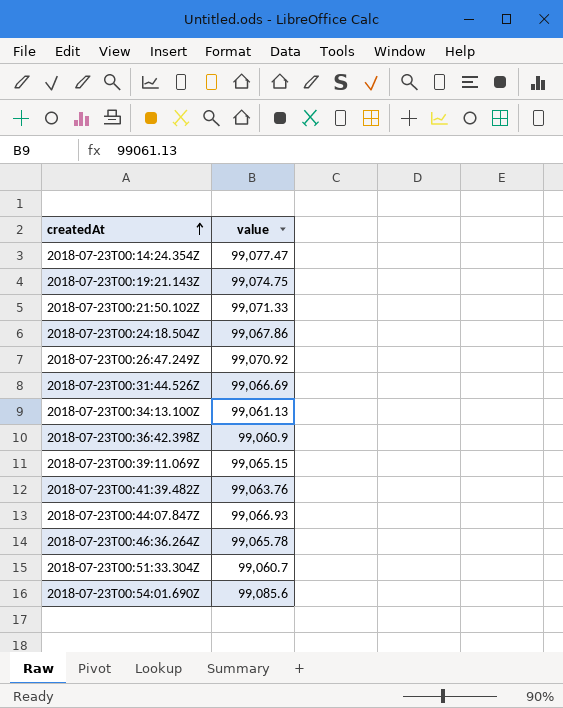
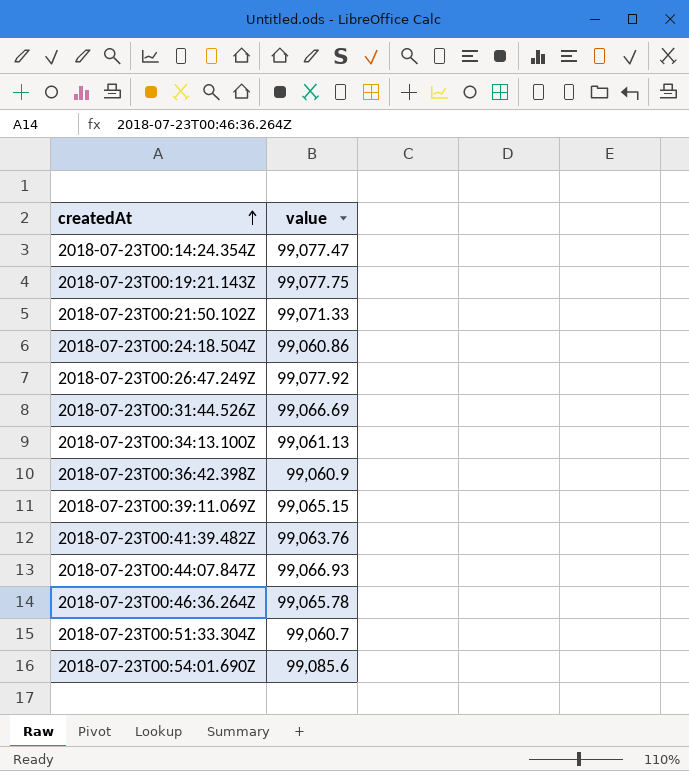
2018-07-23T00:19:21.143Z | value: 99,074.75 -> 99,077.75
2018-07-23T00:24:18.504Z | value: 99,067.86 -> 99,060.86
2018-07-23T00:26:47.249Z | value: 99,070.92 -> 99,077.92

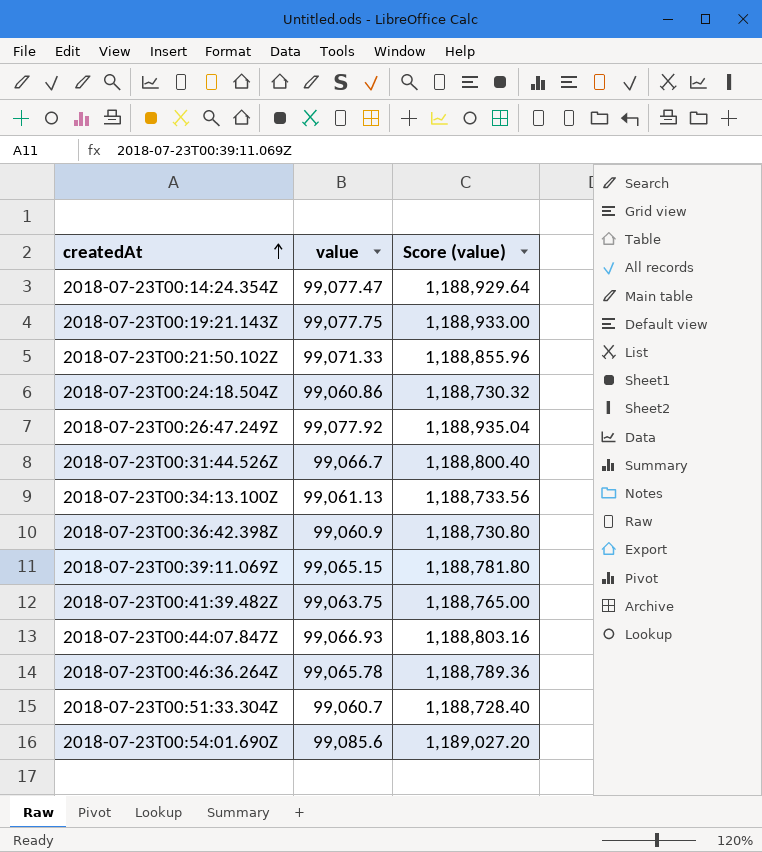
column Score (value) | formula: none -> [value] * 12
2018-07-23T00:31:44.526Z | value: 99,066.69 -> 99,066.7
2018-07-23T00:41:39.482Z | value: 99,063.76 -> 99,063.75

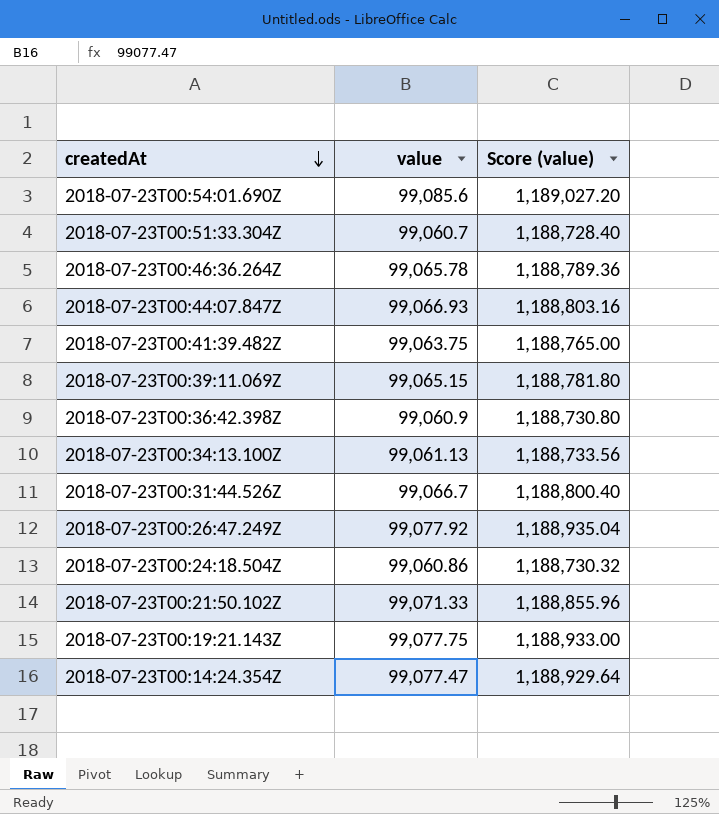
row order: createdAt ascending -> createdAt descending

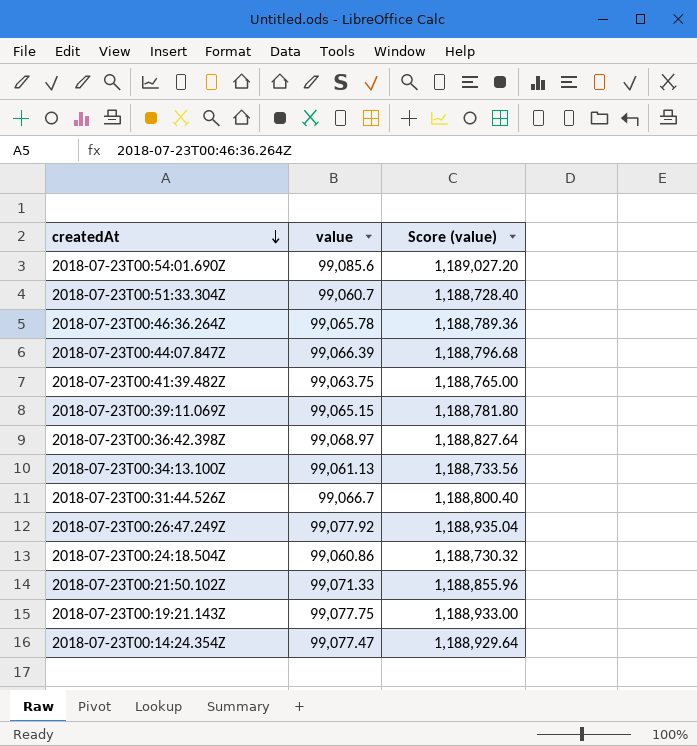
2018-07-23T00:44:07.847Z | value: 99,066.93 -> 99,066.39
2018-07-23T00:44:07.847Z | Score (value): 1,188,803.16 -> 1,188,796.68
2018-07-23T00:36:42.398Z | value: 99,060.9 -> 99,068.97
2018-07-23T00:36:42.398Z | Score (value): 1,188,730.80 -> 1,188,827.64

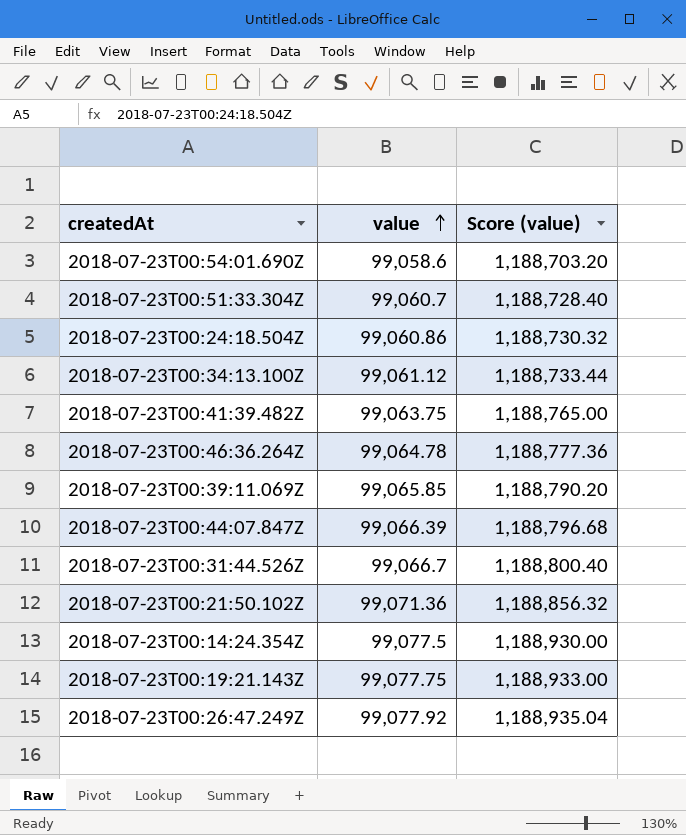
row order: createdAt descending -> value ascending
row 2018-07-23T00:36:42.398Z: 99,068.97 | 1,188,827.64 -> none
2018-07-23T00:54:01.690Z | value: 99,085.6 -> 99,058.6
2018-07-23T00:54:01.690Z | Score (value): 1,189,027.20 -> 1,188,703.20
2018-07-23T00:34:13.100Z | value: 99,061.13 -> 99,061.12
2018-07-23T00:34:13.100Z | Score (value): 1,188,733.56 -> 1,188,733.44
2018-07-23T00:46:36.264Z | value: 99,065.78 -> 99,064.78
2018-07-23T00:46:36.264Z | Score (value): 1,188,789.36 -> 1,188,777.36
2018-07-23T00:39:11.069Z | value: 99,065.15 -> 99,065.85
2018-07-23T00:39:11.069Z | Score (value): 1,188,781.80 -> 1,188,790.20
2018-07-23T00:21:50.102Z | value: 99,071.33 -> 99,071.36
2018-07-23T00:21:50.102Z | Score (value): 1,188,855.96 -> 1,188,856.32
2018-07-23T00:14:24.354Z | value: 99,077.47 -> 99,077.5
2018-07-23T00:14:24.354Z | Score (value): 1,188,929.64 -> 1,188,930.00

